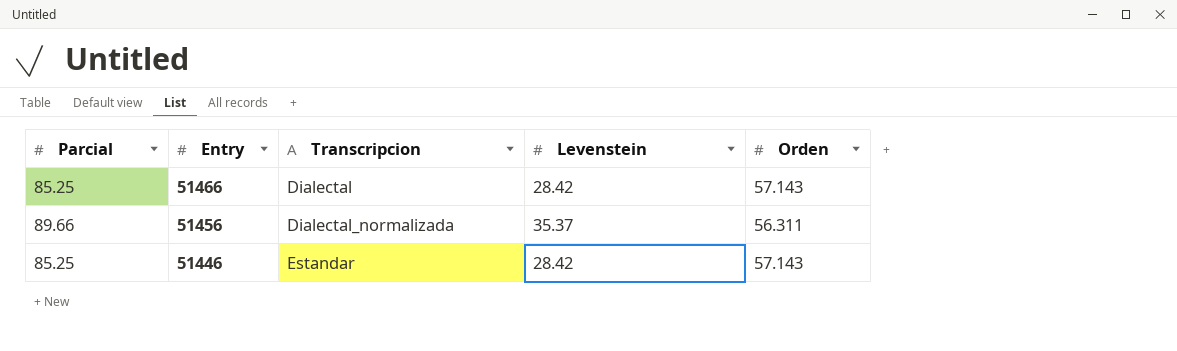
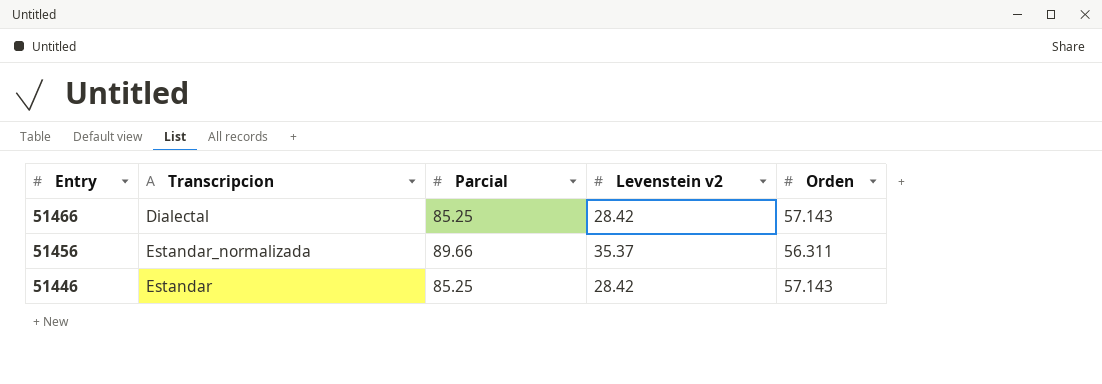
column Parcial | position: 1 -> 3
column name: Levenstein -> Levenstein v2
51456 | Transcripcion: Dialectal_normalizada -> Estandar_normalizada

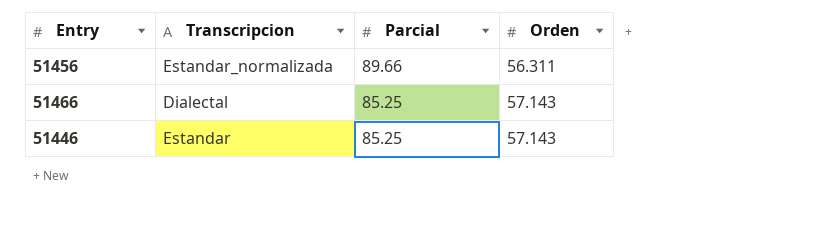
row order: Entry descending -> Parcial descending
column Levenstein v2 | position: 4 -> none

